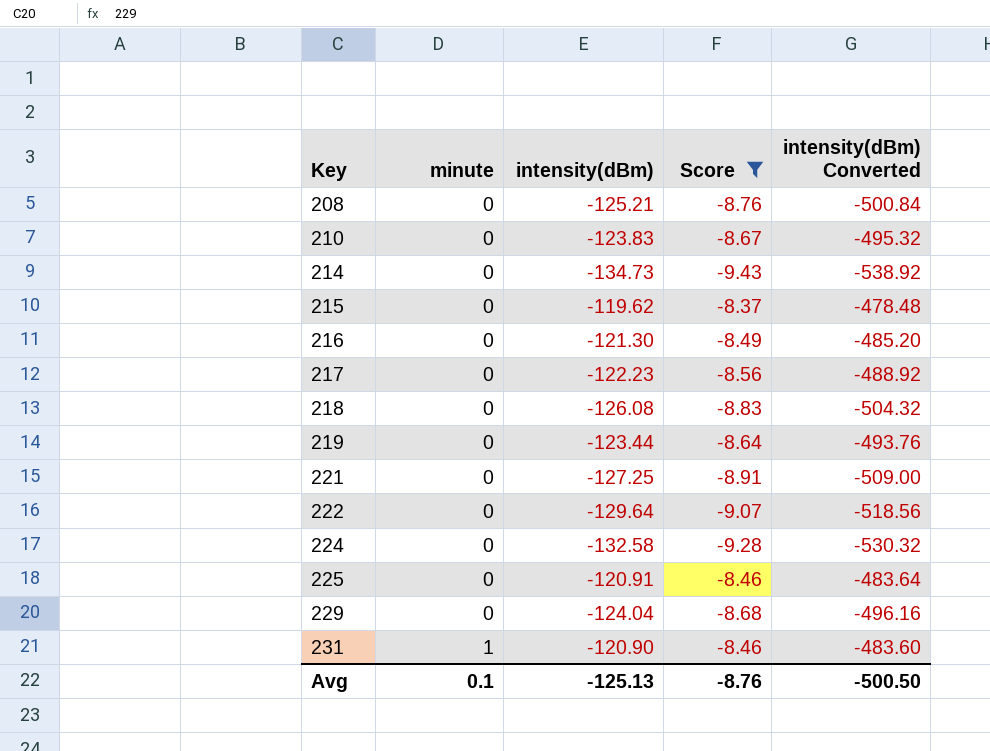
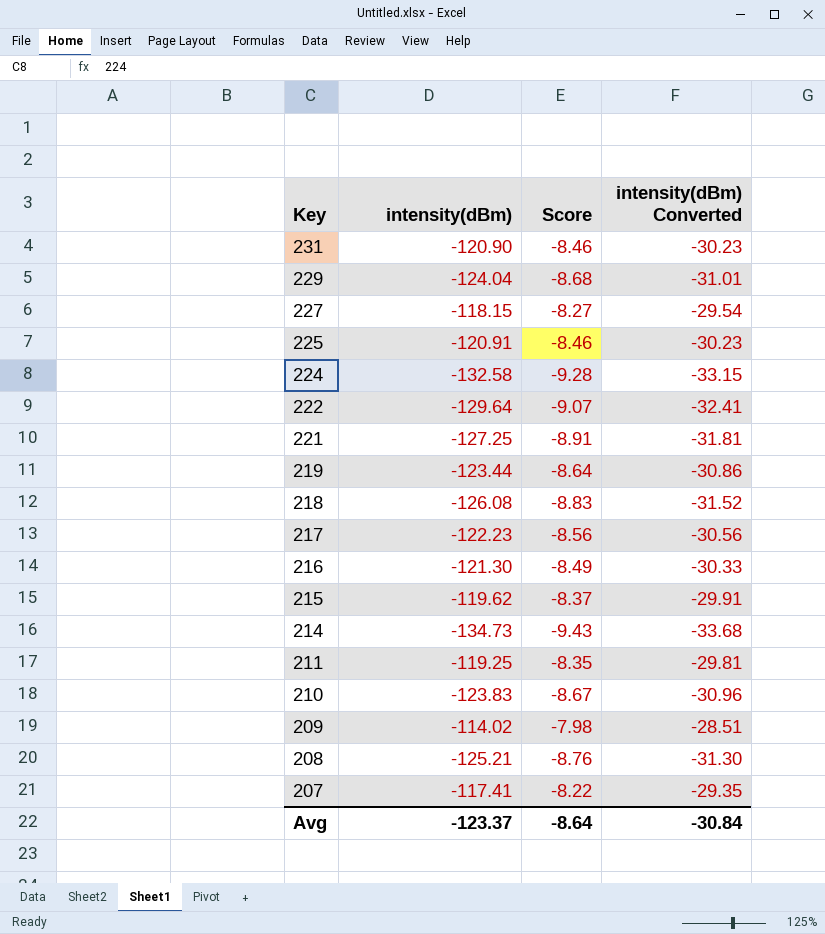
filter: Score <= -8.37 -> none
row order: Key ascending -> Key descending
column minute | position: 2 -> none
column intensity(dBm) Converted | formula: [intensity(dBm)] * 4 -> [intensity(dBm)] * 0.25
Avg | intensity(dBm): -125.13 -> -123.37
Avg | Score: -8.76 -> -8.64
Avg | intensity(dBm) Converted: -500.50 -> -30.84

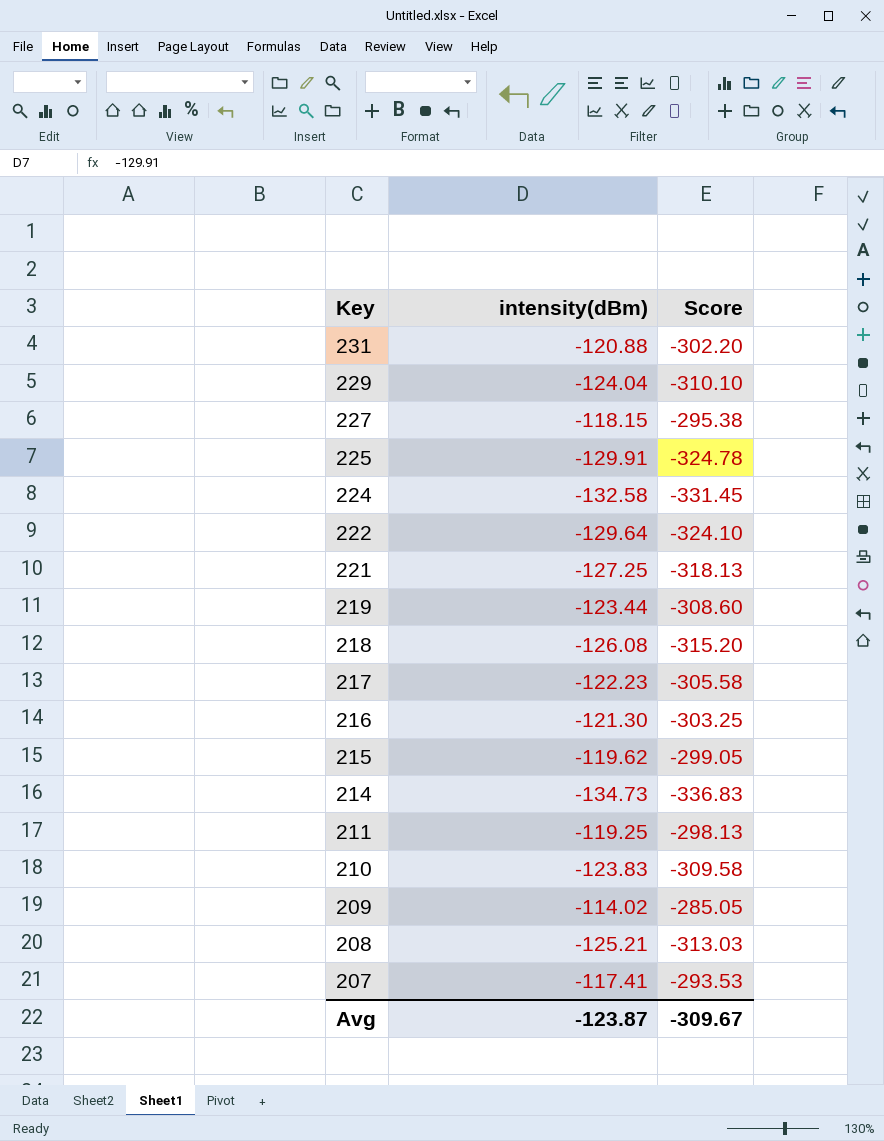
column intensity(dBm) Converted | formula: [intensity(dBm)] * 0.25 -> none
column Score | formula: [intensity(dBm)] * 0.07 -> [intensity(dBm)] * 2.5
231 | intensity(dBm): -120.90 -> -120.88
225 | intensity(dBm): -120.91 -> -129.91
Avg | intensity(dBm): -123.37 -> -123.87
Avg | Score: -8.64 -> -309.67

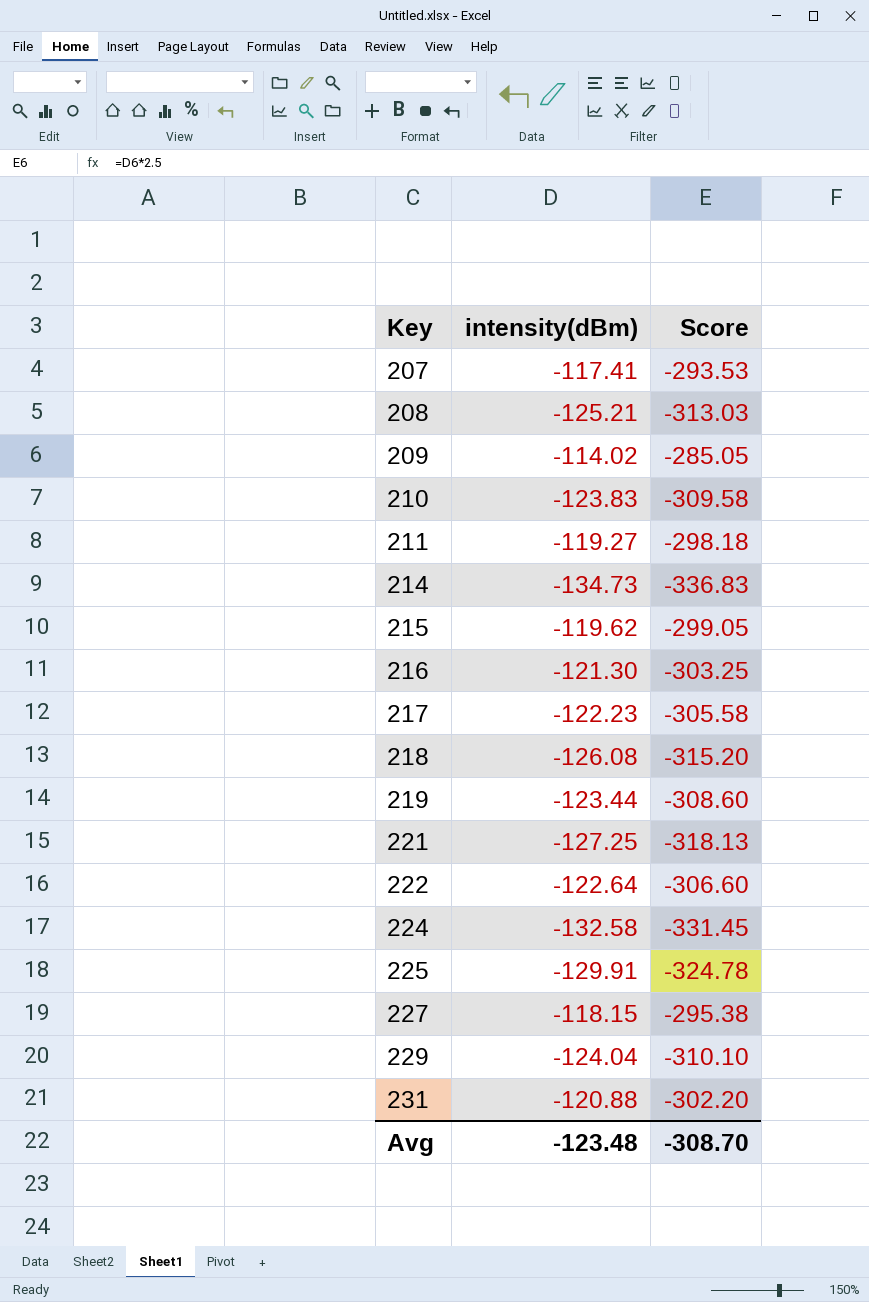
row order: Key descending -> Key ascending
211 | intensity(dBm): -119.25 -> -119.27
211 | Score: -298.13 -> -298.18
222 | intensity(dBm): -129.64 -> -122.64
222 | Score: -324.10 -> -306.60
Avg | intensity(dBm): -123.87 -> -123.48
Avg | Score: -309.67 -> -308.70

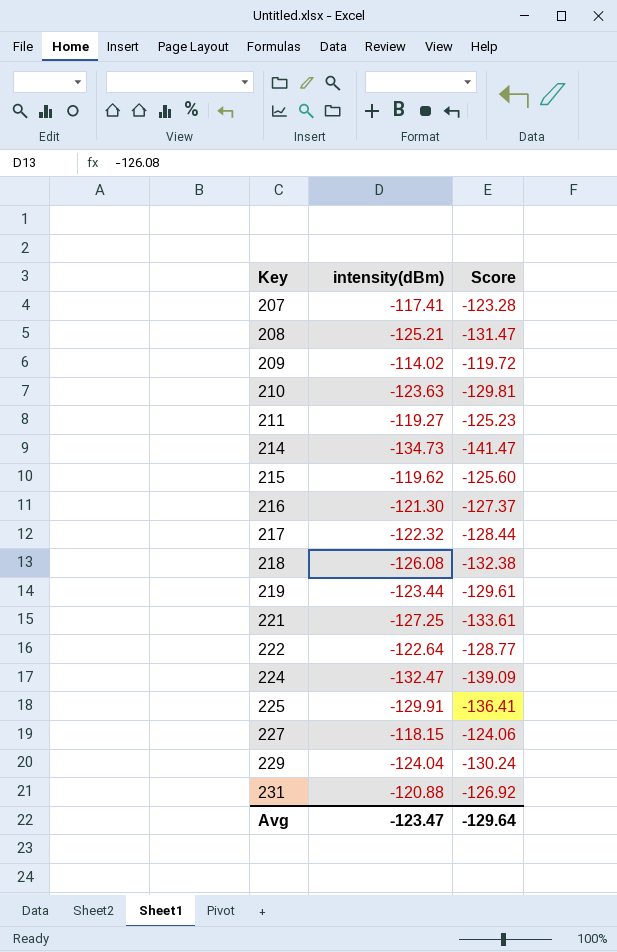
column Score | formula: [intensity(dBm)] * 2.5 -> [intensity(dBm)] * 1.05
210 | intensity(dBm): -123.83 -> -123.63
217 | intensity(dBm): -122.23 -> -122.32
224 | intensity(dBm): -132.58 -> -132.47
Avg | intensity(dBm): -123.48 -> -123.47
Avg | Score: -308.70 -> -129.64

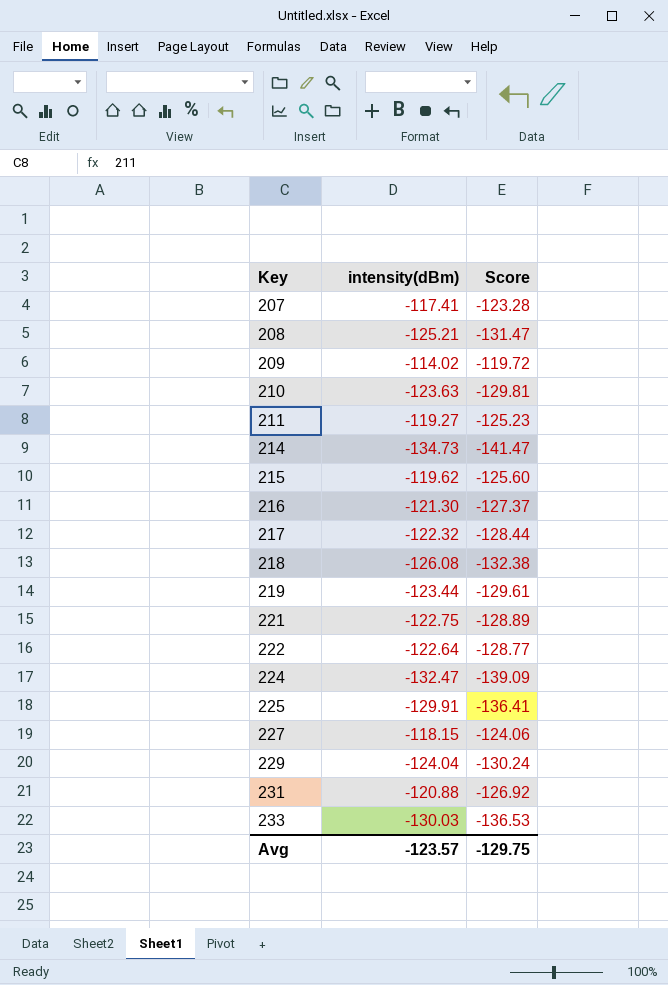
221 | intensity(dBm): -127.25 -> -122.75
221 | Score: -133.61 -> -128.89
row 233: none -> -130.03 | -136.53
Avg | intensity(dBm): -123.47 -> -123.57
Avg | Score: -129.64 -> -129.75

